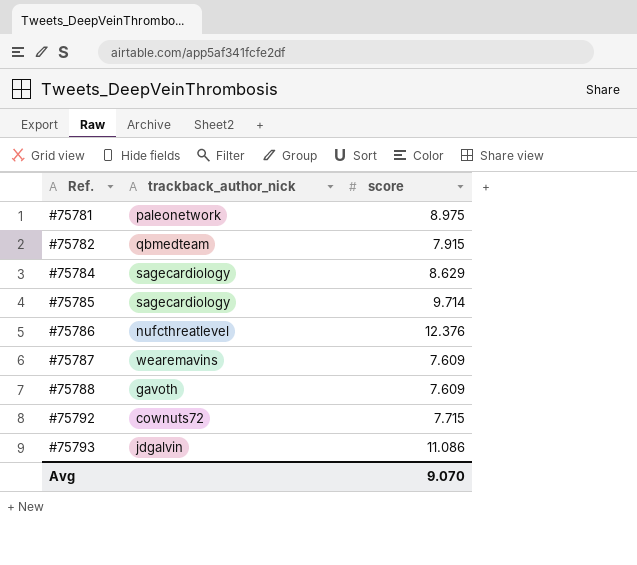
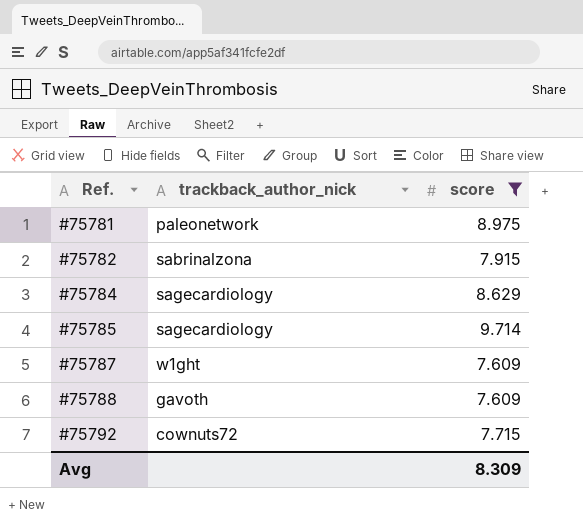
filter: none -> score <= 9.714
#75782 | trackback_author_nick: qbmedteam -> sabrinalzona
#75787 | trackback_author_nick: wearemavins -> w1ght
Avg | score: 9.070 -> 8.309

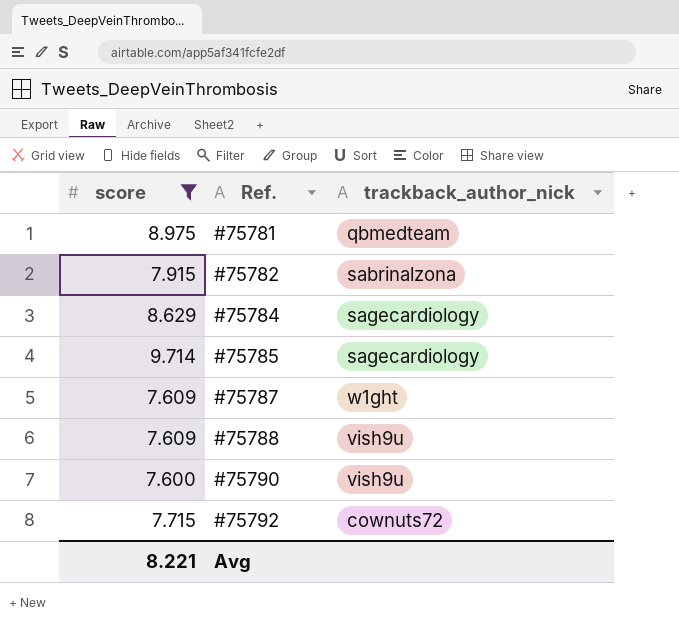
column score | position: 3 -> 1
#75781 | trackback_author_nick: paleonetwork -> qbmedteam
#75788 | trackback_author_nick: gavoth -> vish9u
row #75790: none -> 7.600 | vish9u
Avg | score: 8.309 -> 8.221

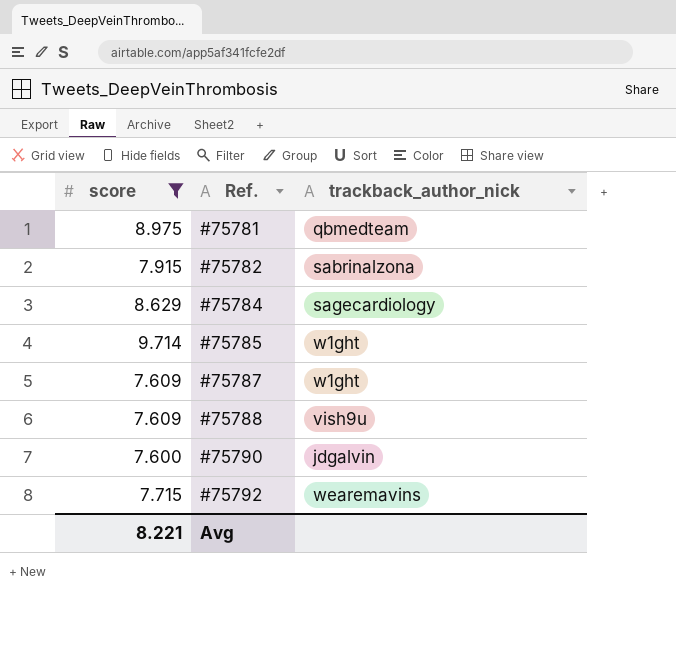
#75785 | trackback_author_nick: sagecardiology -> w1ght
#75790 | trackback_author_nick: vish9u -> jdgalvin
#75792 | trackback_author_nick: cownuts72 -> wearemavins

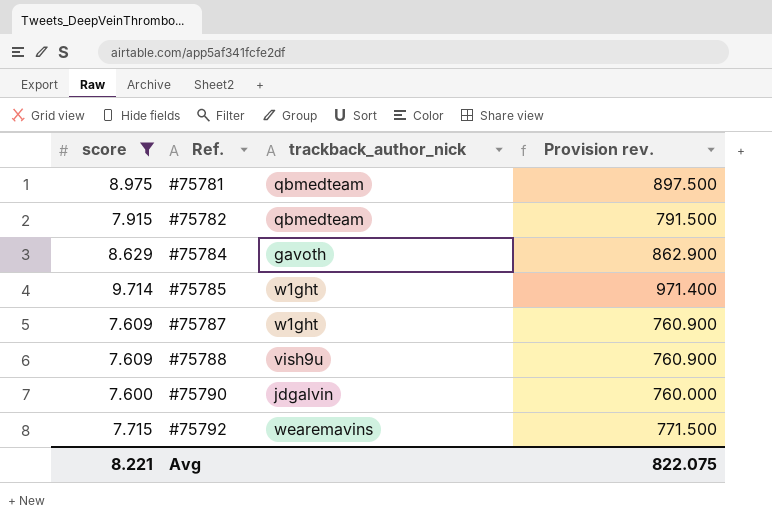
column Provision rev. | formula: none -> [score] * 100
#75782 | trackback_author_nick: sabrinalzona -> qbmedteam
#75784 | trackback_author_nick: sagecardiology -> gavoth

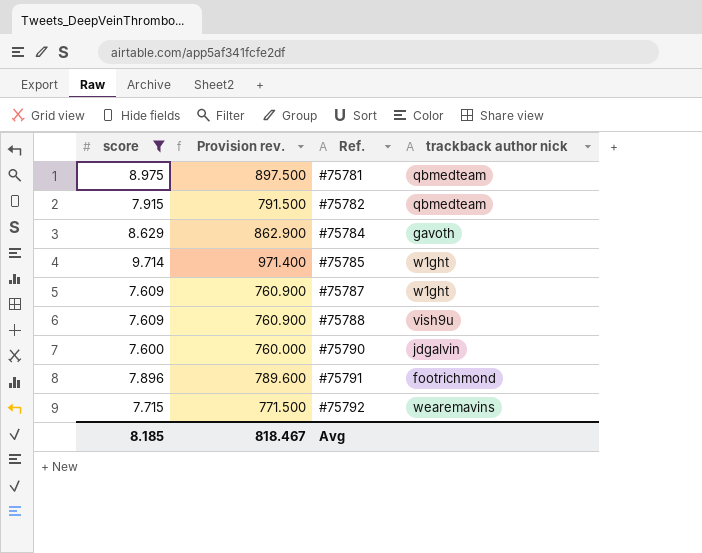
column Provision rev. | position: 4 -> 2
column name: trackback_author_nick -> trackback author nick
row #75791: none -> 7.896 | 789.600 | footrichmond
Avg | score: 8.221 -> 8.185
Avg | Provision rev.: 822.075 -> 818.467

